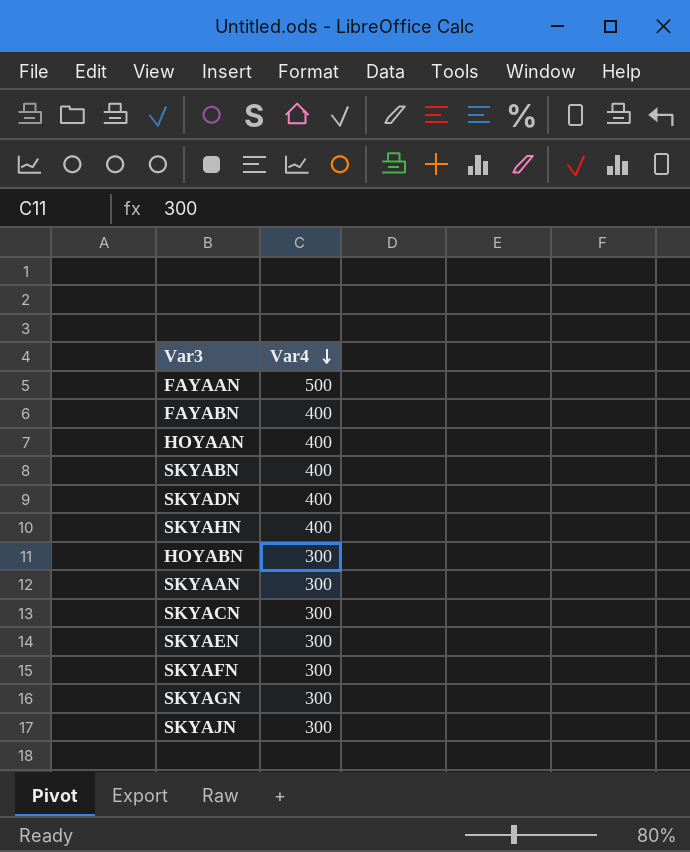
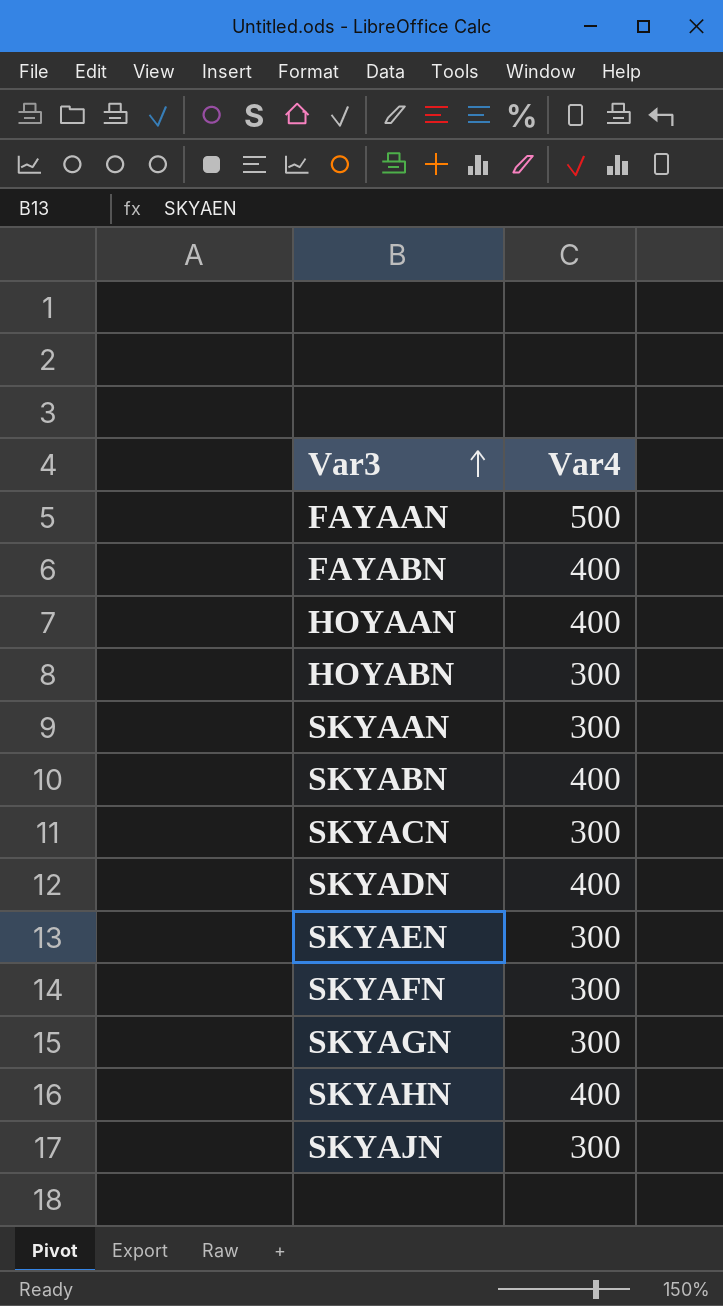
row order: Var4 descending -> Var3 ascending

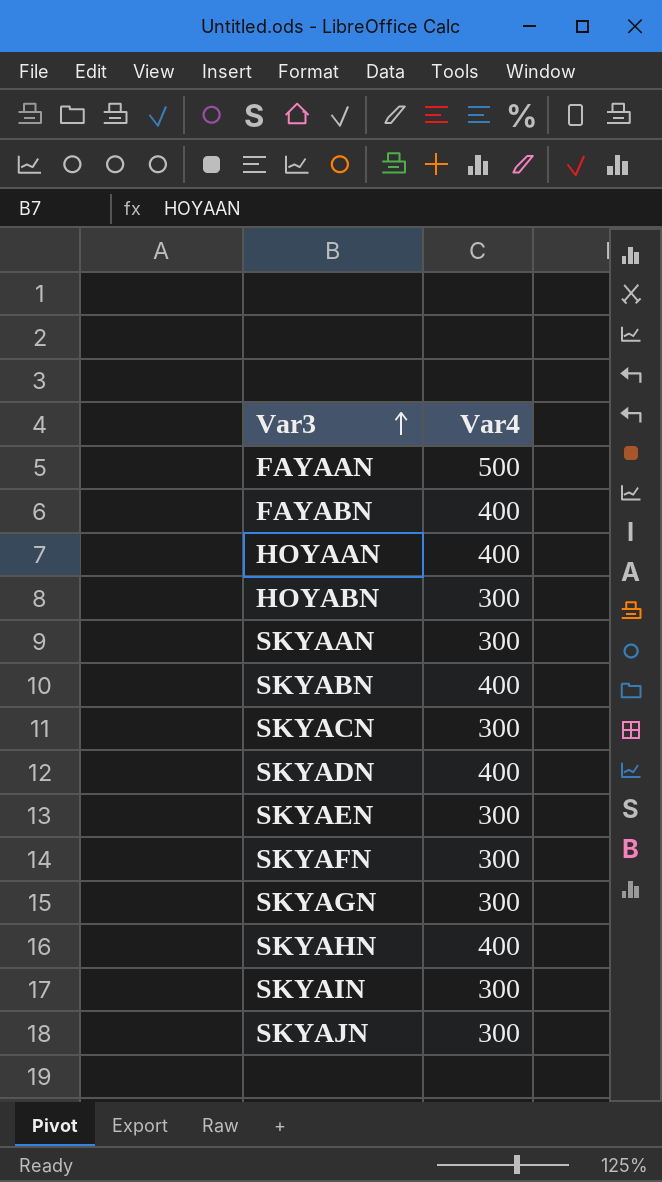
row SKYAIN: none -> 300

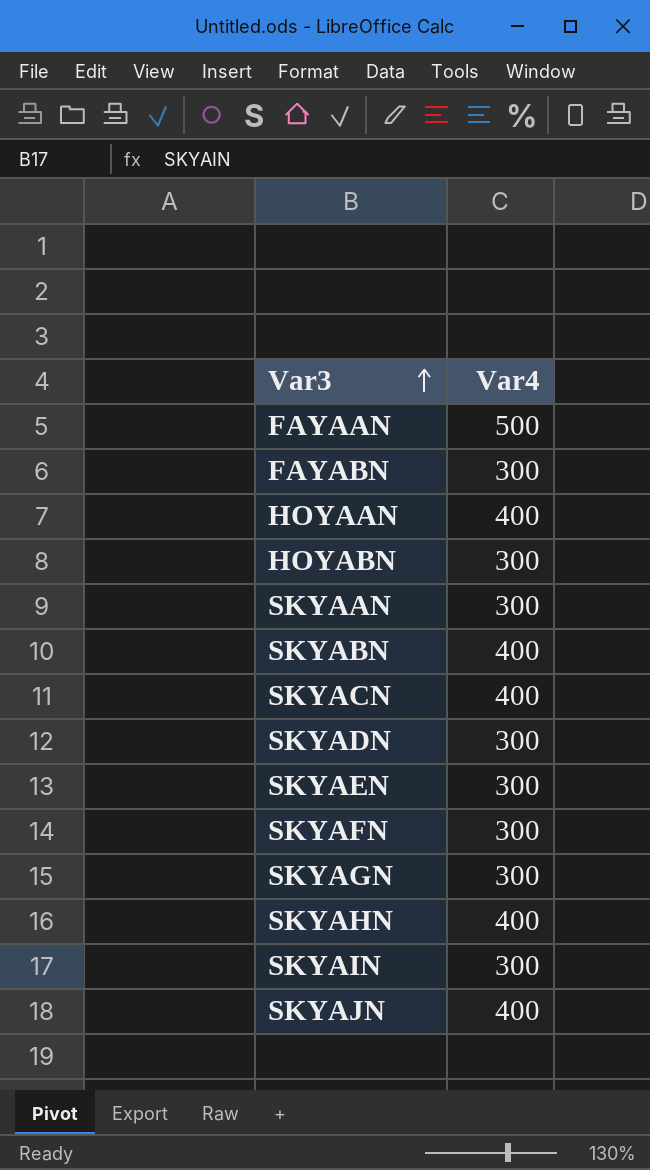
FAYABN | Var4: 400 -> 300
SKYACN | Var4: 300 -> 400
SKYADN | Var4: 400 -> 300
SKYAJN | Var4: 300 -> 400

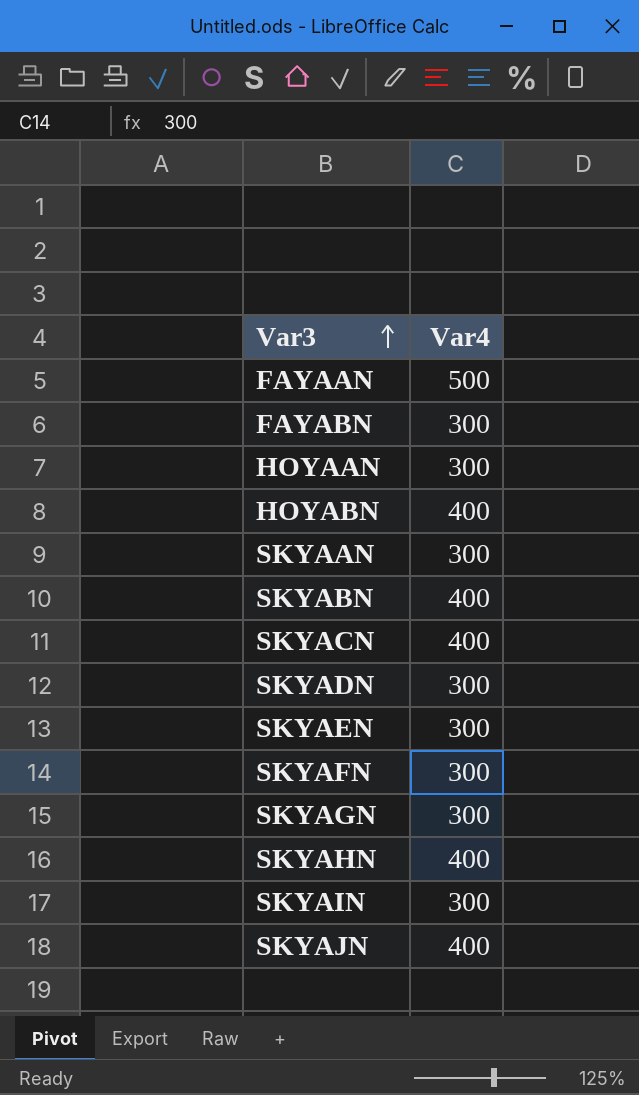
HOYAAN | Var4: 400 -> 300
HOYABN | Var4: 300 -> 400

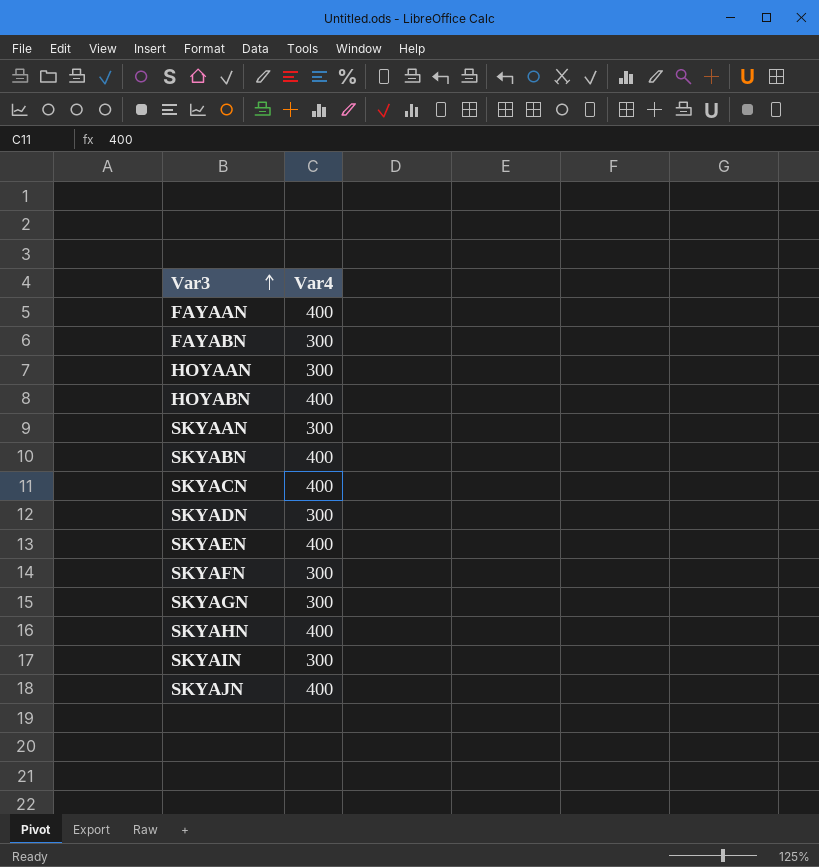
FAYAAN | Var4: 500 -> 400
SKYAEN | Var4: 300 -> 400

